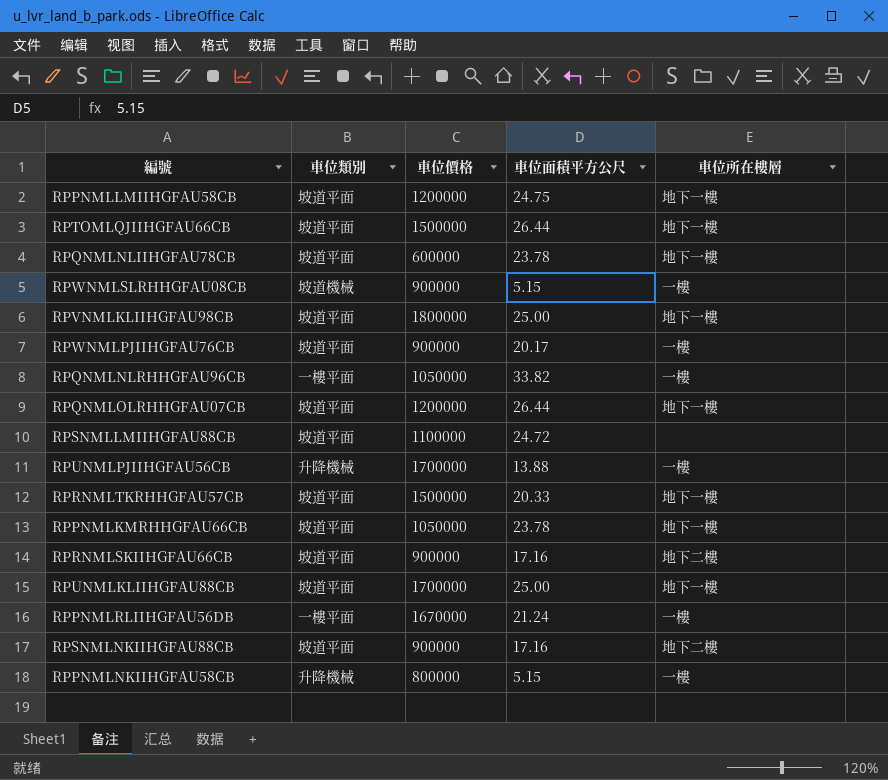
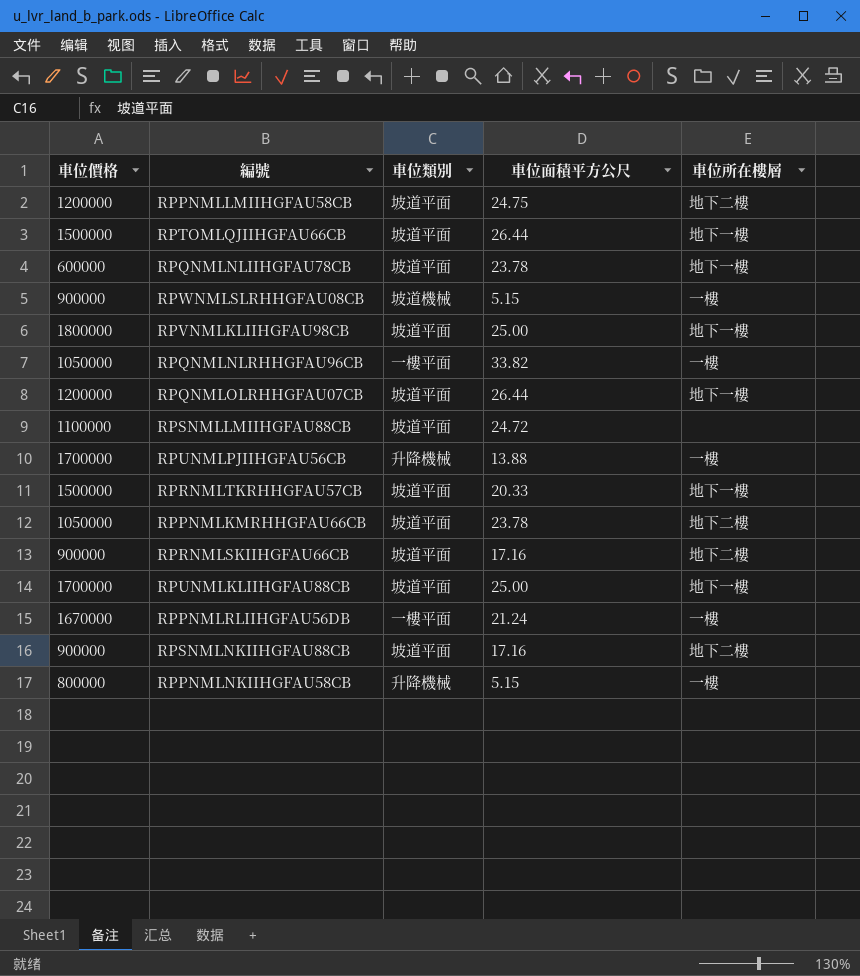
column 車位價格 | position: 3 -> 1
row RPWNMLPJIIHGFAU76CB: 坡道平面 | 900000 | 20.17 | 一樓 -> none
RPPNMLLMIIHGFAU58CB | 車位所在樓層: 地下一樓 -> 地下二樓
RPPNMLKMRHHGFAU66CB | 車位所在樓層: 地下一樓 -> 地下二樓

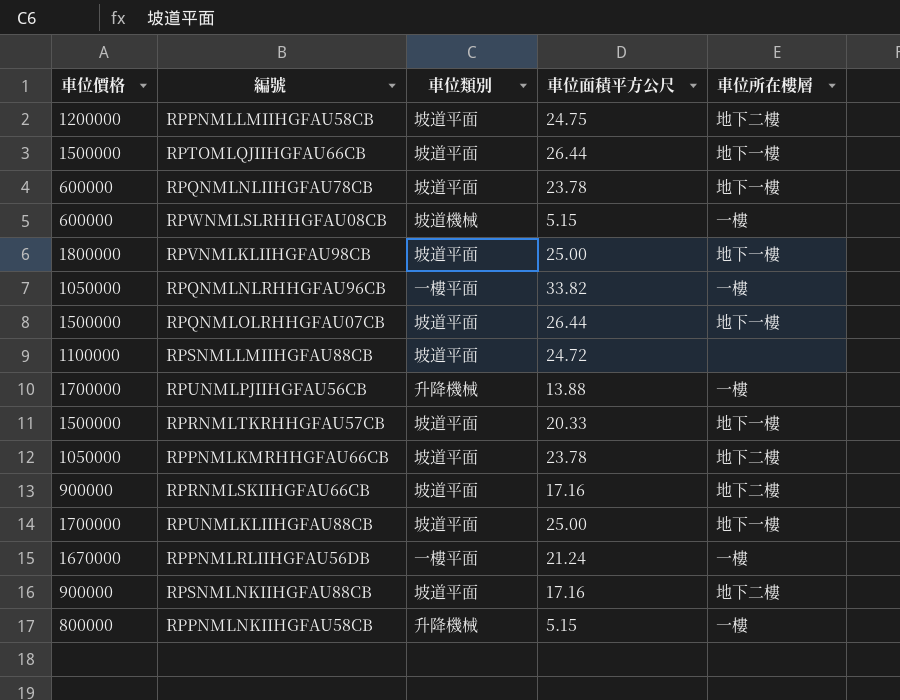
RPWNMLSLRHHGFAU08CB | 車位價格: 900000 -> 600000
RPQNMLOLRHHGFAU07CB | 車位價格: 1200000 -> 1500000

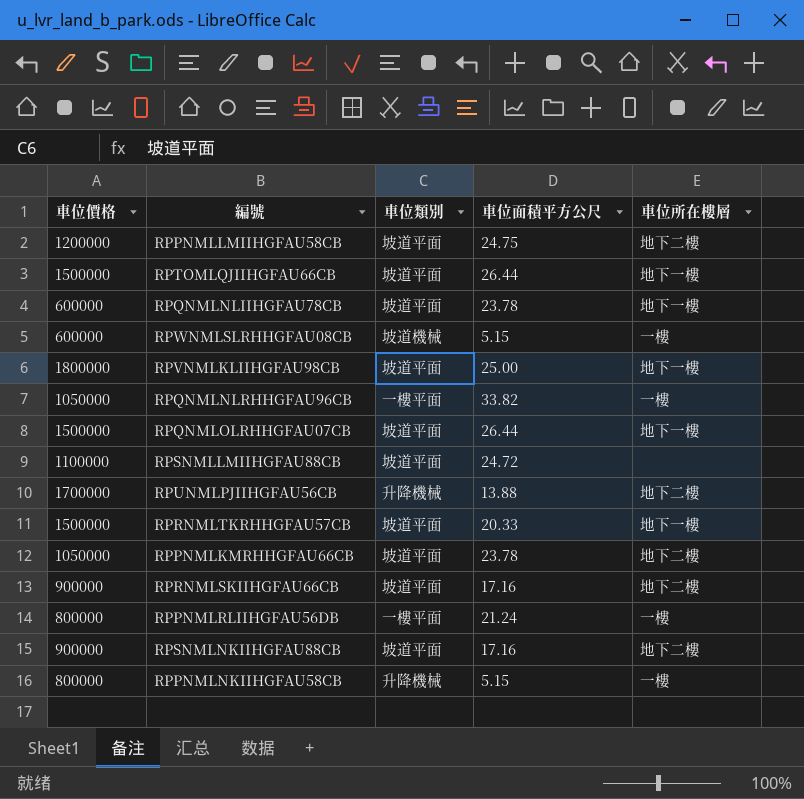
row RPUNMLKLIIHGFAU88CB: 1700000 | 坡道平面 | 25.00 | 地下一樓 -> none
RPUNMLPJIIHGFAU56CB | 車位所在樓層: 一樓 -> 地下二樓
RPPNMLRLIIHGFAU56DB | 車位價格: 1670000 -> 800000

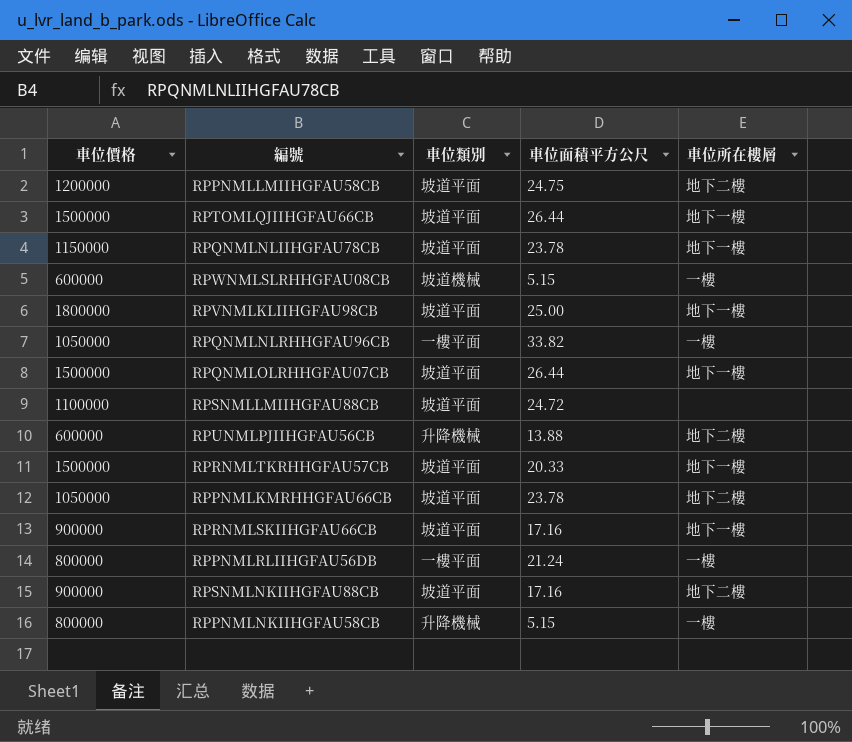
RPQNMLNLIIHGFAU78CB | 車位價格: 600000 -> 1150000
RPUNMLPJIIHGFAU56CB | 車位價格: 1700000 -> 600000
RPRNMLSKIIHGFAU66CB | 車位所在樓層: 地下二樓 -> 地下一樓

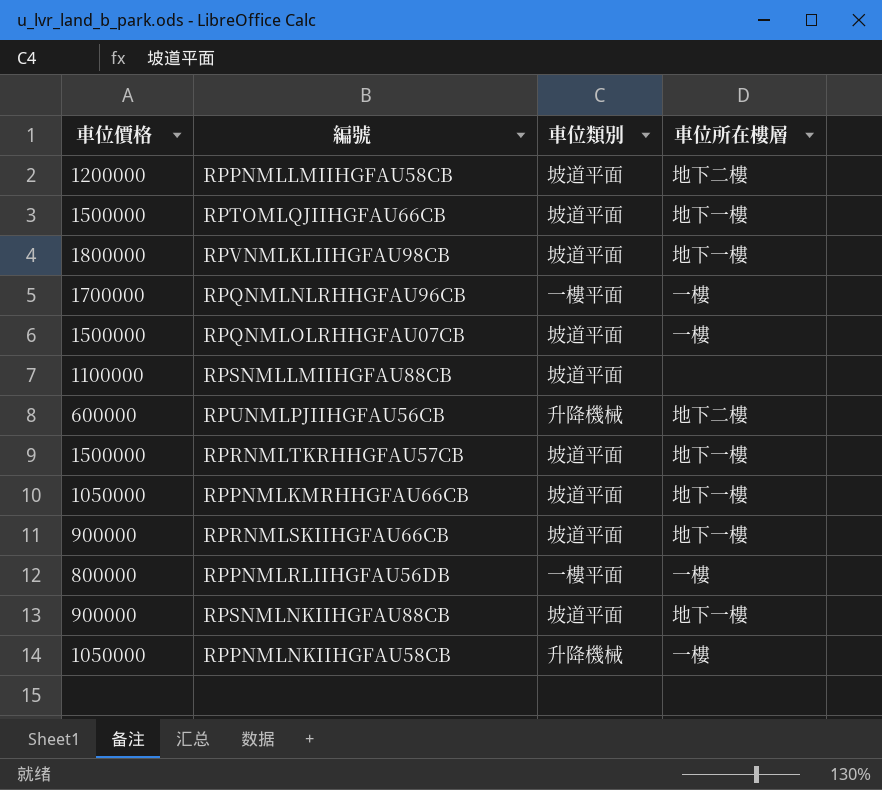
column 車位面積平方公尺 | position: 4 -> none
row RPQNMLNLIIHGFAU78CB: 1150000 | 坡道平面 | 23.78 | 地下一樓 -> none
row RPWNMLSLRHHGFAU08CB: 600000 | 坡道機械 | 5.15 | 一樓 -> none
RPQNMLNLRHHGFAU96CB | 車位價格: 1050000 -> 1700000
RPQNMLOLRHHGFAU07CB | 車位所在樓層: 地下一樓 -> 一樓
RPPNMLKMRHHGFAU66CB | 車位所在樓層: 地下二樓 -> 地下一樓
RPSNMLNKIIHGFAU88CB | 車位所在樓層: 地下二樓 -> 地下一樓
RPPNMLNKIIHGFAU58CB | 車位價格: 800000 -> 1050000

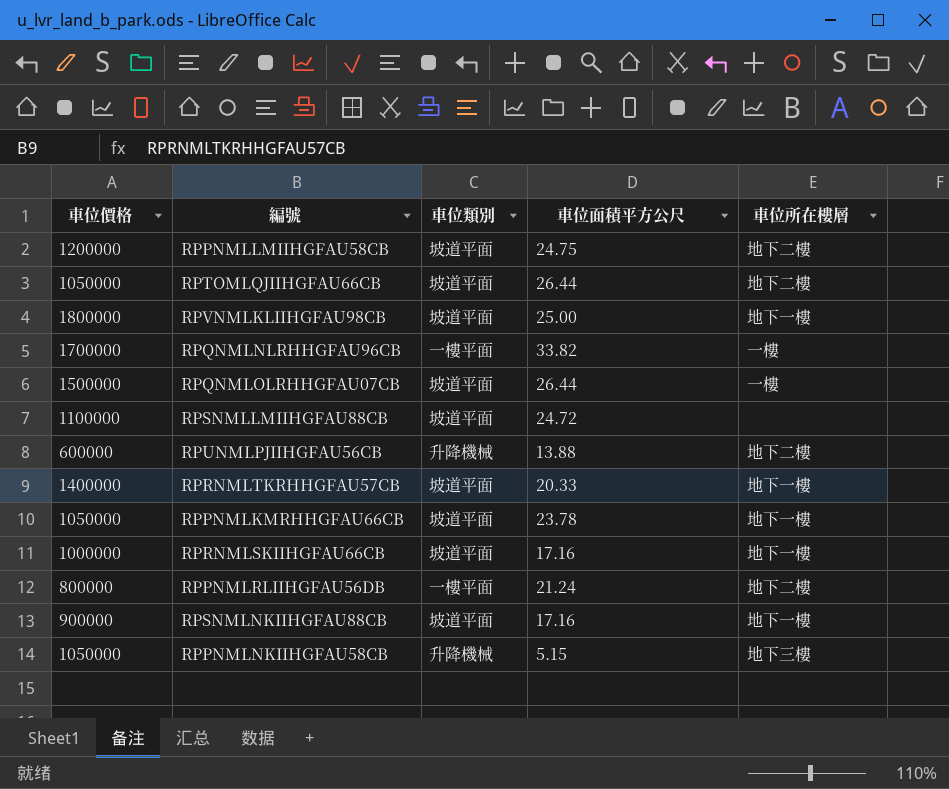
column 車位面積平方公尺 | position: none -> 4
RPTOMLQJIIHGFAU66CB | 車位價格: 1500000 -> 1050000
RPTOMLQJIIHGFAU66CB | 車位所在樓層: 地下一樓 -> 地下二樓
RPRNMLTKRHHGFAU57CB | 車位價格: 1500000 -> 1400000
RPRNMLSKIIHGFAU66CB | 車位價格: 900000 -> 1000000
RPPNMLRLIIHGFAU56DB | 車位所在樓層: 一樓 -> 地下二樓
RPPNMLNKIIHGFAU58CB | 車位所在樓層: 一樓 -> 地下三樓

